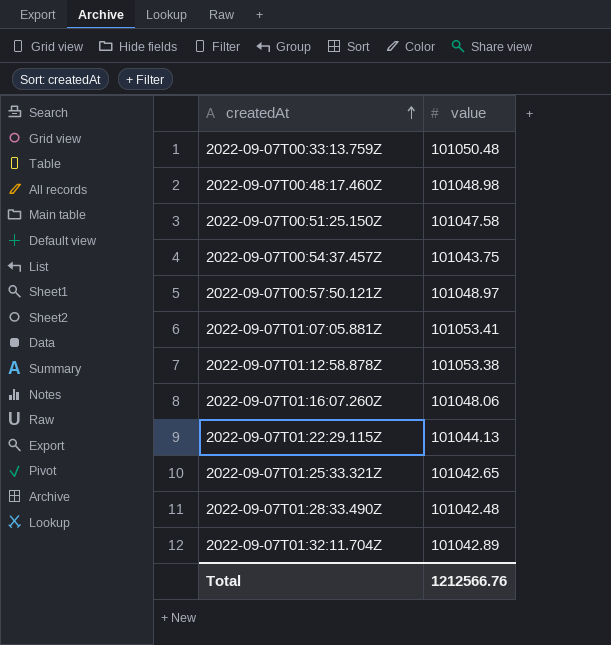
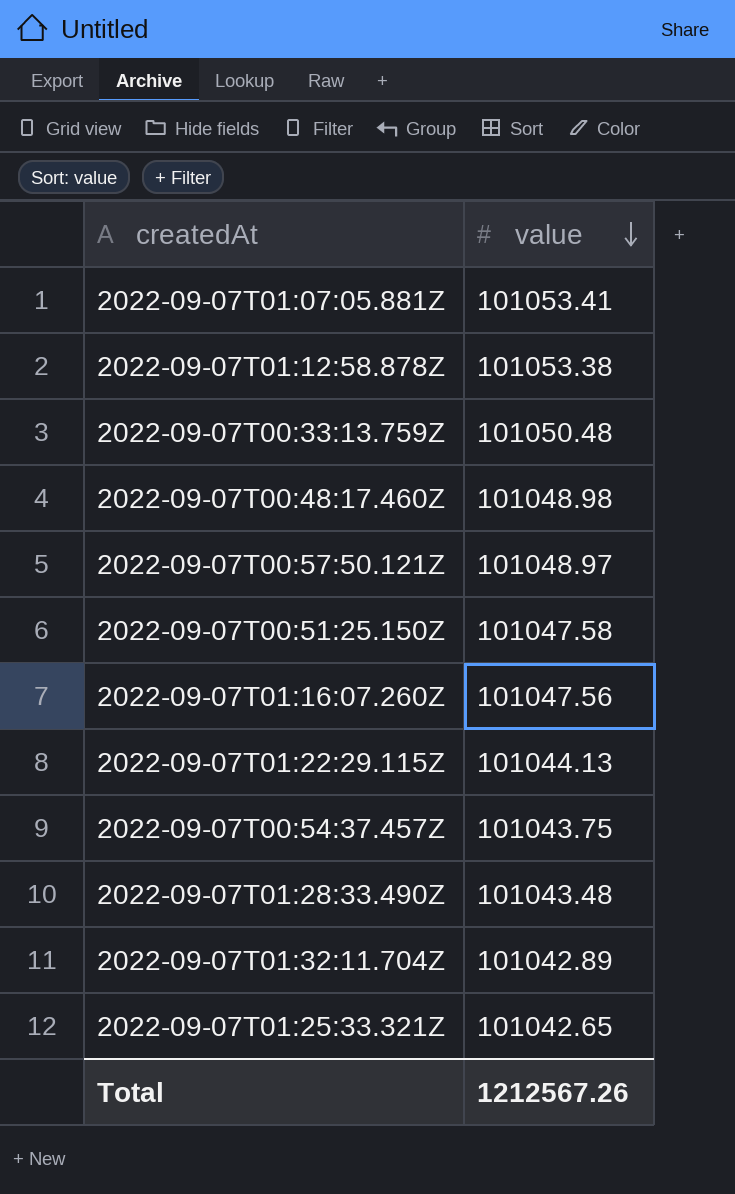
row order: createdAt ascending -> value descending
2022-09-07T01:16:07.260Z | value: 101048.06 -> 101047.56
2022-09-07T01:28:33.490Z | value: 101042.48 -> 101043.48
Total | value: 1212566.76 -> 1212567.26

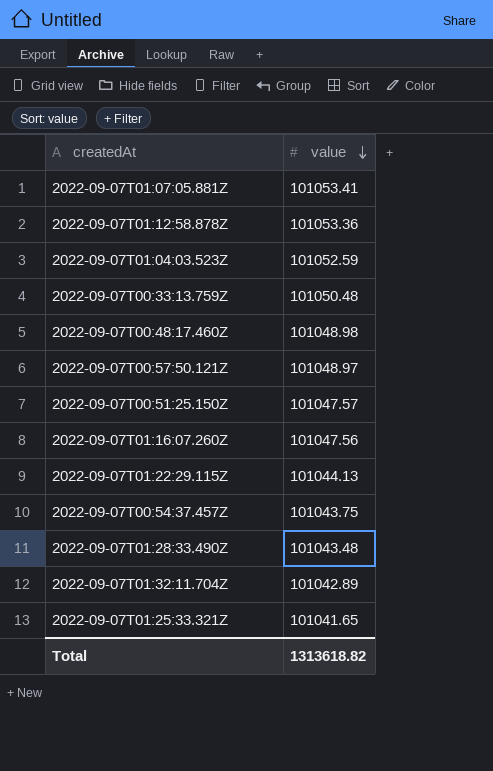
2022-09-07T01:12:58.878Z | value: 101053.38 -> 101053.36
row 2022-09-07T01:04:03.523Z: none -> 101052.59
2022-09-07T00:51:25.150Z | value: 101047.58 -> 101047.57
2022-09-07T01:25:33.321Z | value: 101042.65 -> 101041.65
Total | value: 1212567.26 -> 1313618.82

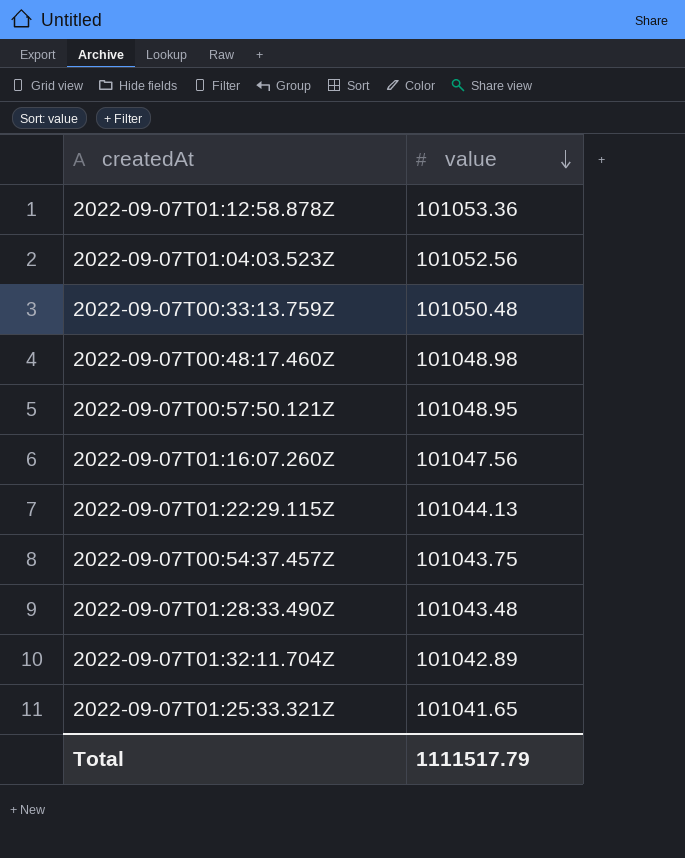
row 2022-09-07T01:07:05.881Z: 101053.41 -> none
row 2022-09-07T00:51:25.150Z: 101047.57 -> none
2022-09-07T01:04:03.523Z | value: 101052.59 -> 101052.56
2022-09-07T00:57:50.121Z | value: 101048.97 -> 101048.95
Total | value: 1313618.82 -> 1111517.79

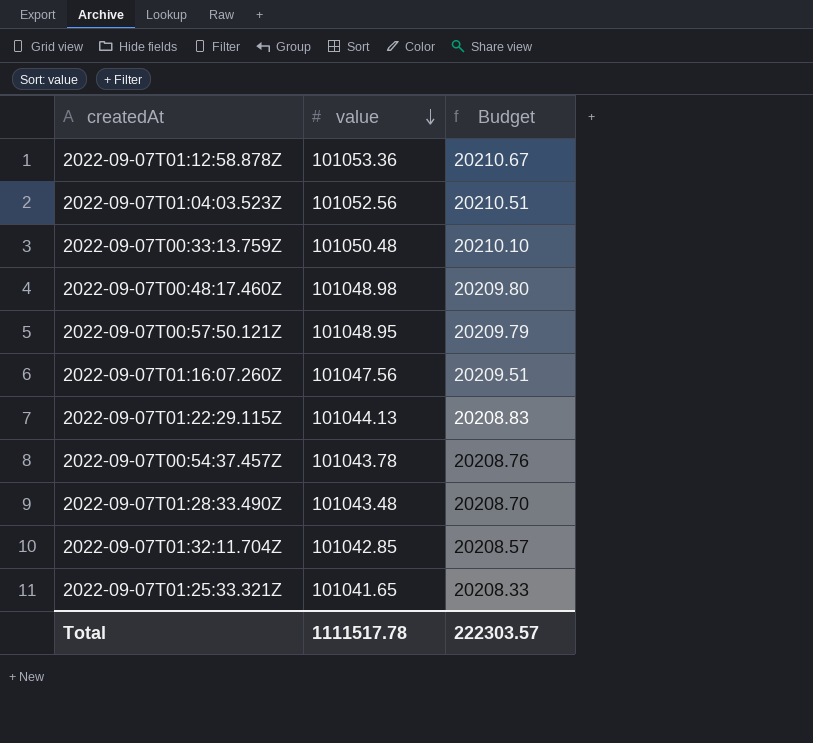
column Budget | formula: none -> [value] * 0.2
2022-09-07T00:54:37.457Z | value: 101043.75 -> 101043.78
2022-09-07T01:32:11.704Z | value: 101042.89 -> 101042.85
Total | value: 1111517.79 -> 1111517.78

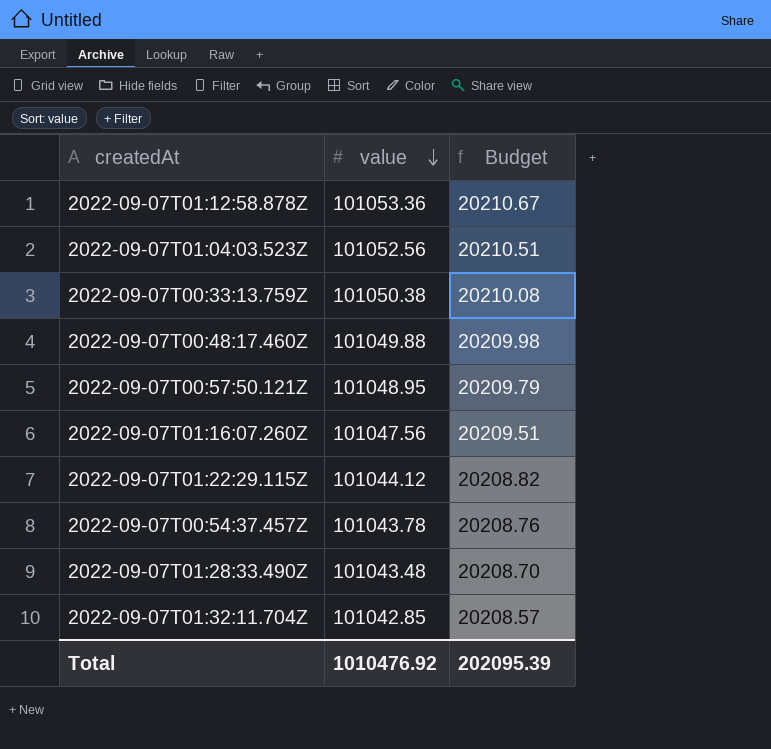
row 2022-09-07T01:25:33.321Z: 101041.65 | 20208.33 -> none
2022-09-07T00:33:13.759Z | value: 101050.48 -> 101050.38
2022-09-07T00:33:13.759Z | Budget: 20210.10 -> 20210.08
2022-09-07T00:48:17.460Z | value: 101048.98 -> 101049.88
2022-09-07T00:48:17.460Z | Budget: 20209.80 -> 20209.98
2022-09-07T01:22:29.115Z | value: 101044.13 -> 101044.12
2022-09-07T01:22:29.115Z | Budget: 20208.83 -> 20208.82
Total | value: 1111517.78 -> 1010476.92
Total | Budget: 222303.57 -> 202095.39

